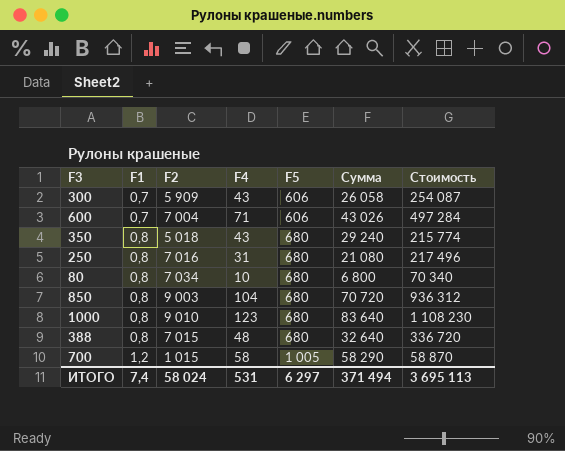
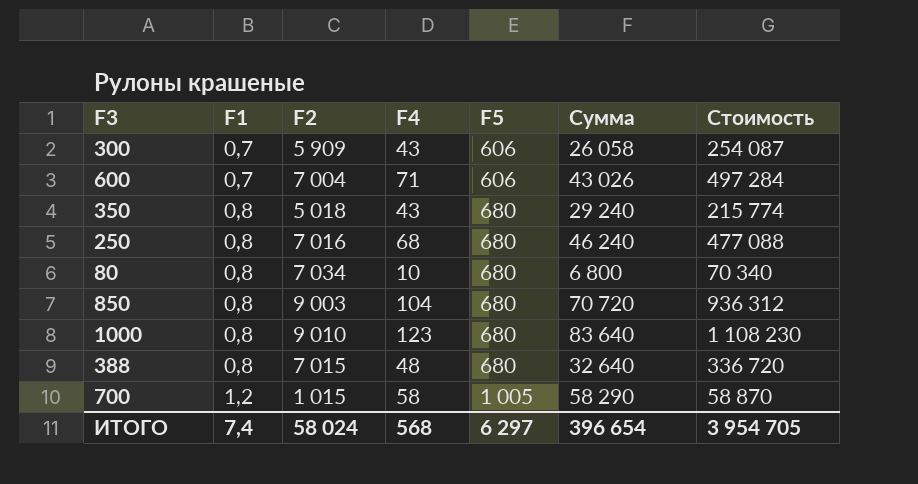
250 | F4: 31 -> 68
250 | Сумма: 21 080 -> 46 240
250 | Стоимость: 217 496 -> 477 088
ИТОГО | F4: 531 -> 568
ИТОГО | Сумма: 371 494 -> 396 654
ИТОГО | Стоимость: 3 695 113 -> 3 954 705

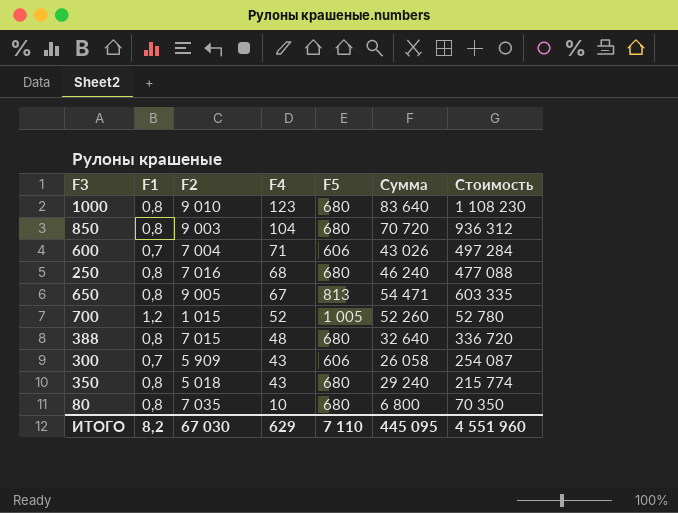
row order: F1 ascending -> F4 descending
row 650: none -> 0,8 | 9 005 | 67 | 813 | 54 471 | 603 335
700 | F4: 58 -> 52
700 | Сумма: 58 290 -> 52 260
700 | Стоимость: 58 870 -> 52 780
80 | F2: 7 034 -> 7 035
80 | Стоимость: 70 340 -> 70 350
ИТОГО | F1: 7,4 -> 8,2
ИТОГО | F2: 58 024 -> 67 030
ИТОГО | F4: 568 -> 629
ИТОГО | F5: 6 297 -> 7 110
ИТОГО | Сумма: 396 654 -> 445 095
ИТОГО | Стоимость: 3 954 705 -> 4 551 960

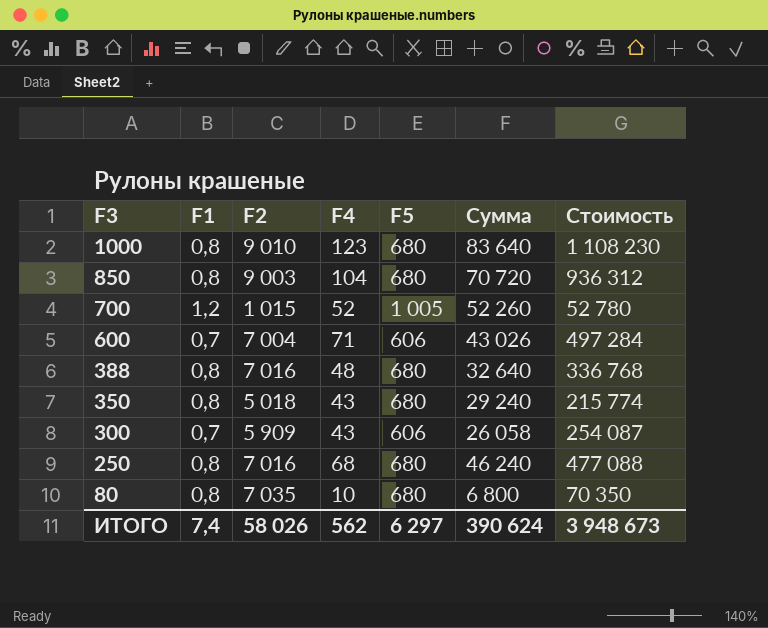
row order: F4 descending -> F3 descending
row 650: 0,8 | 9 005 | 67 | 813 | 54 471 | 603 335 -> none
388 | F2: 7 015 -> 7 016
388 | Стоимость: 336 720 -> 336 768
ИТОГО | F1: 8,2 -> 7,4
ИТОГО | F2: 67 030 -> 58 026
ИТОГО | F4: 629 -> 562
ИТОГО | F5: 7 110 -> 6 297
ИТОГО | Сумма: 445 095 -> 390 624
ИТОГО | Стоимость: 4 551 960 -> 3 948 673

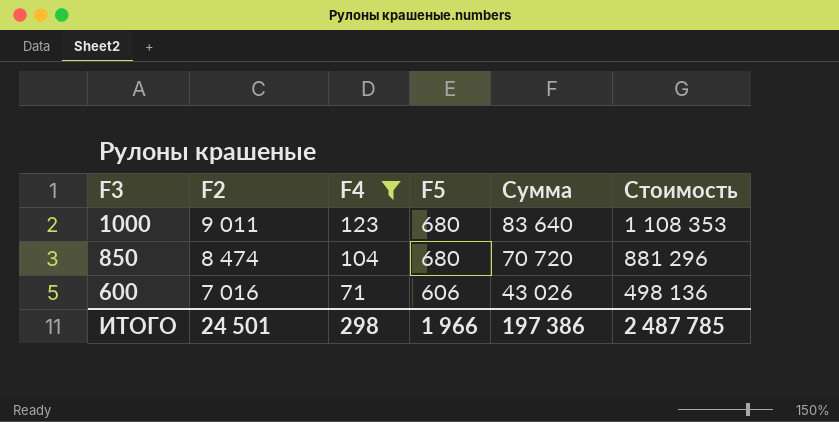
filter: none -> F4 >= 71
column F1 | position: 2 -> none
1000 | F2: 9 010 -> 9 011
1000 | Стоимость: 1 108 230 -> 1 108 353
850 | F2: 9 003 -> 8 474
850 | Стоимость: 936 312 -> 881 296
600 | F2: 7 004 -> 7 016
600 | Стоимость: 497 284 -> 498 136
ИТОГО | F2: 58 026 -> 24 501
ИТОГО | F4: 562 -> 298
ИТОГО | F5: 6 297 -> 1 966
ИТОГО | Сумма: 390 624 -> 197 386
ИТОГО | Стоимость: 3 948 673 -> 2 487 785

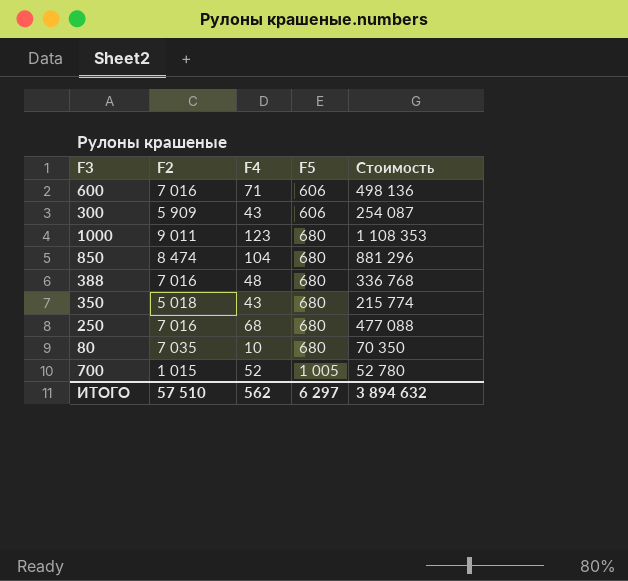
filter: F4 >= 71 -> none
row order: F3 descending -> F5 ascending
column Сумма | formula: [F4] * [F5] -> none
ИТОГО | F2: 24 501 -> 57 510
ИТОГО | F4: 298 -> 562
ИТОГО | F5: 1 966 -> 6 297
ИТОГО | Стоимость: 2 487 785 -> 3 894 632

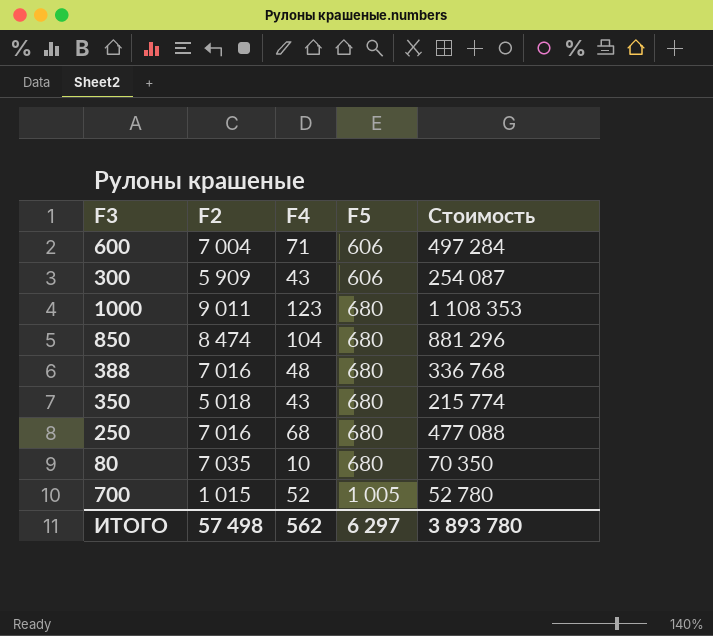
600 | F2: 7 016 -> 7 004
600 | Стоимость: 498 136 -> 497 284
ИТОГО | F2: 57 510 -> 57 498
ИТОГО | Стоимость: 3 894 632 -> 3 893 780

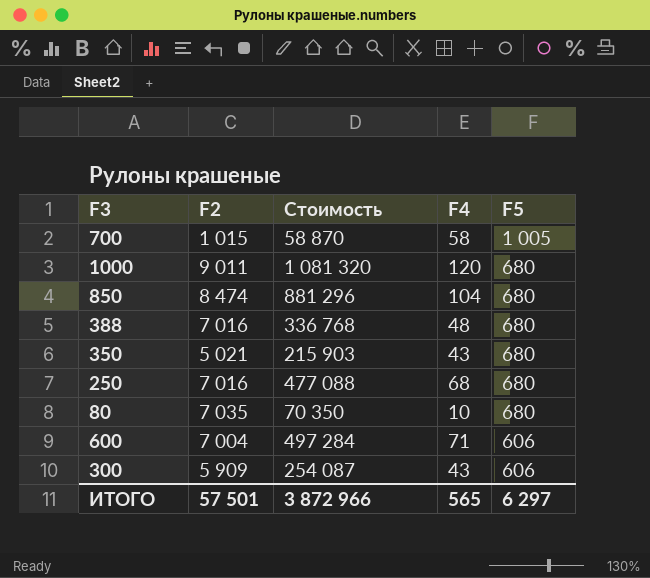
row order: F5 ascending -> F5 descending
column Стоимость | position: 5 -> 3
700 | Стоимость: 52 780 -> 58 870
700 | F4: 52 -> 58
1000 | Стоимость: 1 108 353 -> 1 081 320
1000 | F4: 123 -> 120
350 | F2: 5 018 -> 5 021
350 | Стоимость: 215 774 -> 215 903
ИТОГО | F2: 57 498 -> 57 501
ИТОГО | Стоимость: 3 893 780 -> 3 872 966
ИТОГО | F4: 562 -> 565

